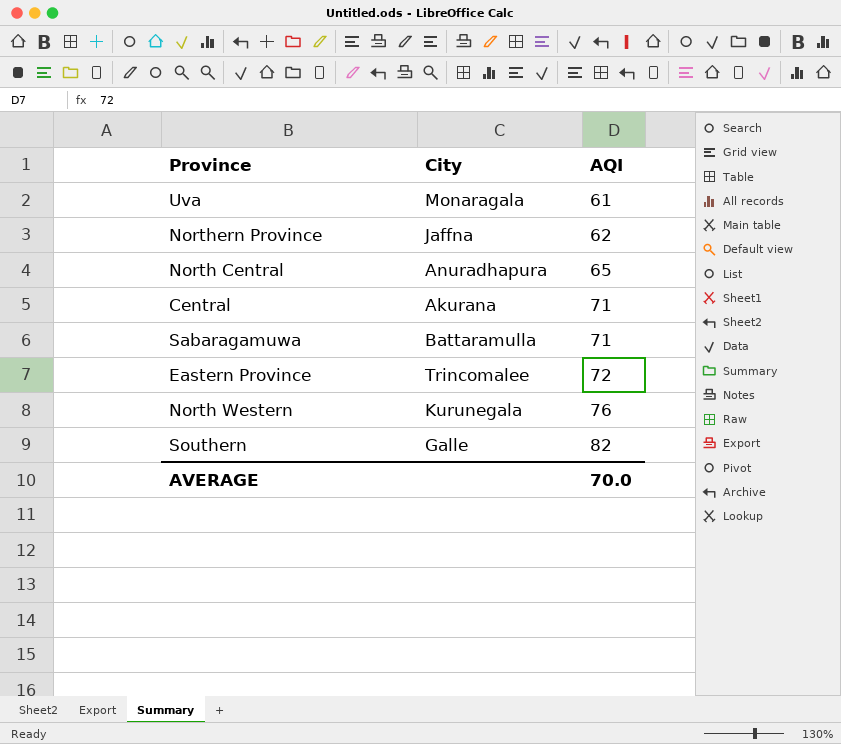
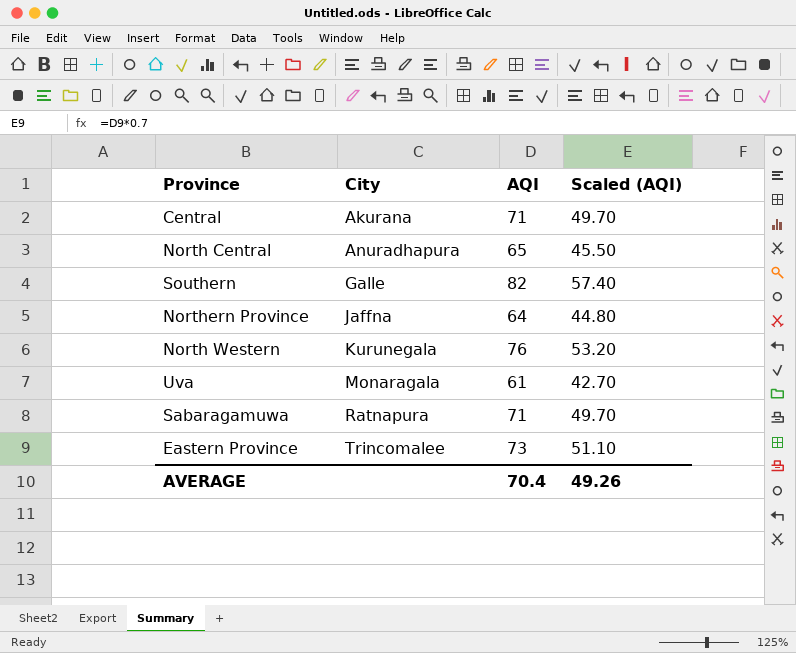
row order: AQI ascending -> City ascending
column Scaled (AQI) | formula: none -> [AQI] * 0.7
Northern Province | AQI: 62 -> 64
Sabaragamuwa | City: Battaramulla -> Ratnapura
Eastern Province | AQI: 72 -> 73
AVERAGE | AQI: 70.0 -> 70.4

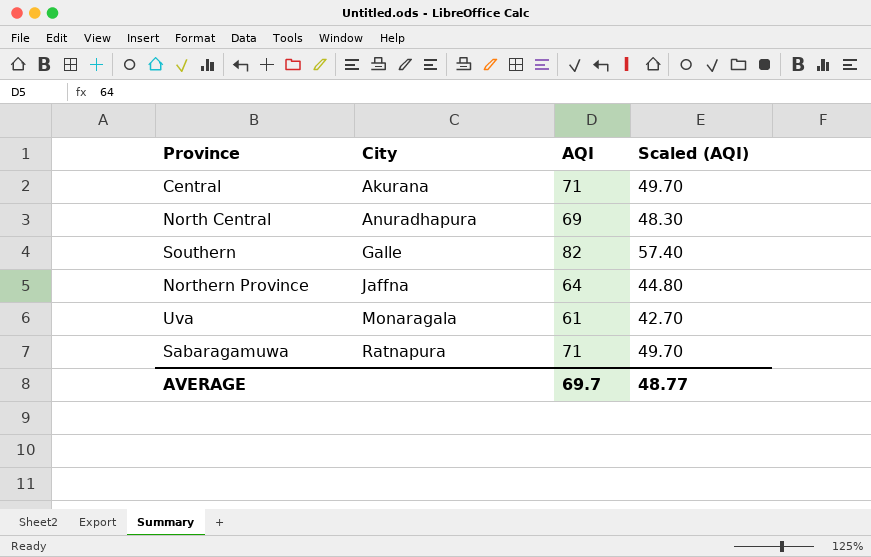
row North Western: Kurunegala | 76 | 53.20 -> none
row Eastern Province: Trincomalee | 73 | 51.10 -> none
North Central | AQI: 65 -> 69
North Central | Scaled (AQI): 45.50 -> 48.30
AVERAGE | AQI: 70.4 -> 69.7
AVERAGE | Scaled (AQI): 49.26 -> 48.77

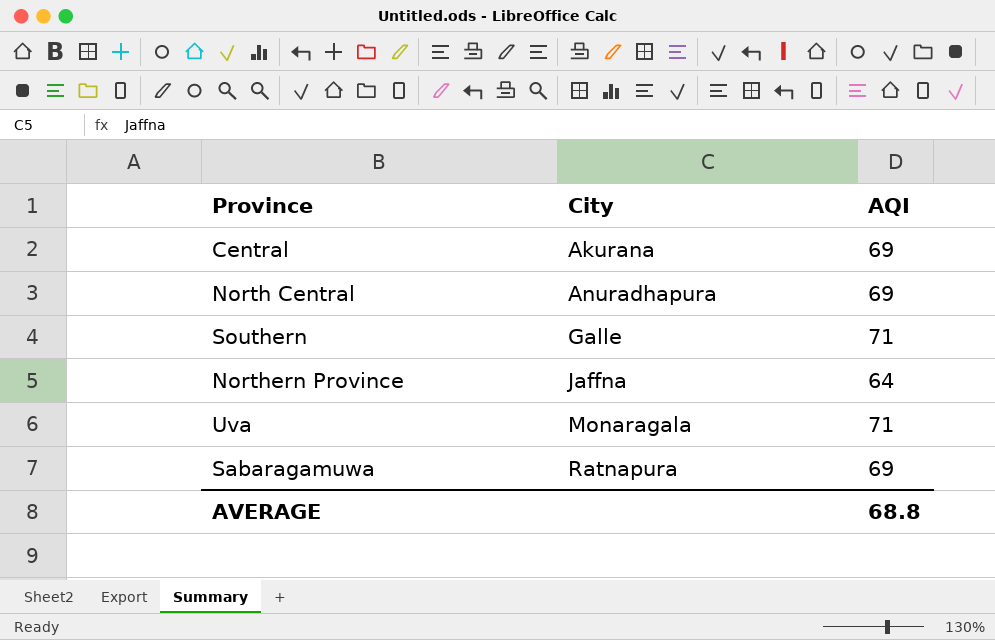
column Scaled (AQI) | formula: [AQI] * 0.7 -> none
Central | AQI: 71 -> 69
Southern | AQI: 82 -> 71
Uva | AQI: 61 -> 71
Sabaragamuwa | AQI: 71 -> 69
AVERAGE | AQI: 69.7 -> 68.8

